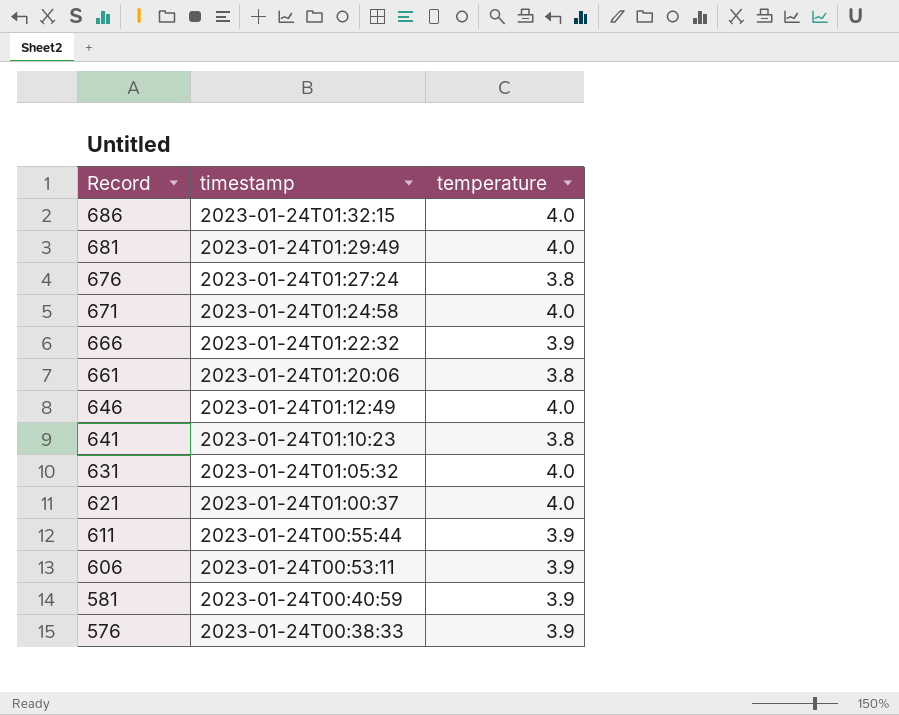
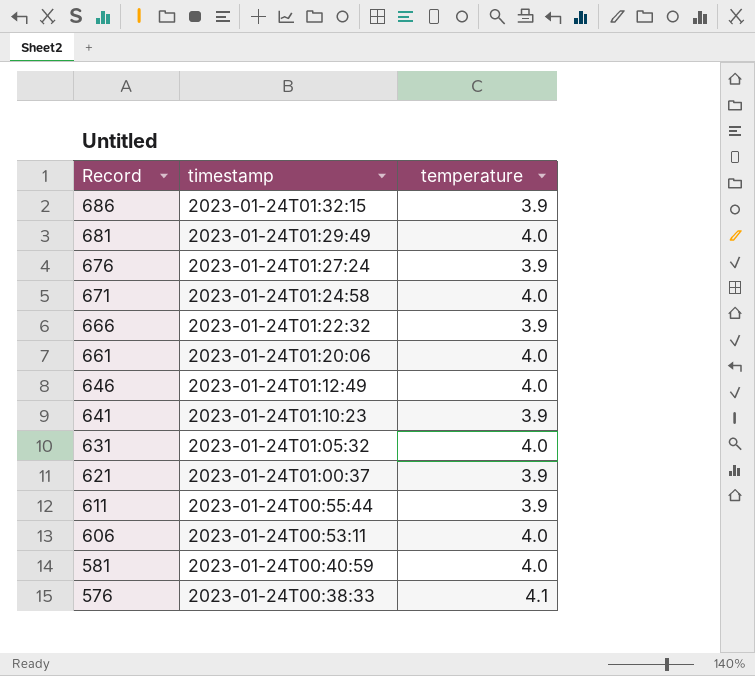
686 | temperature: 4.0 -> 3.9
676 | temperature: 3.8 -> 3.9
661 | temperature: 3.8 -> 4.0
641 | temperature: 3.8 -> 3.9
621 | temperature: 4.0 -> 3.9
606 | temperature: 3.9 -> 4.0
581 | temperature: 3.9 -> 4.0
576 | temperature: 3.9 -> 4.1

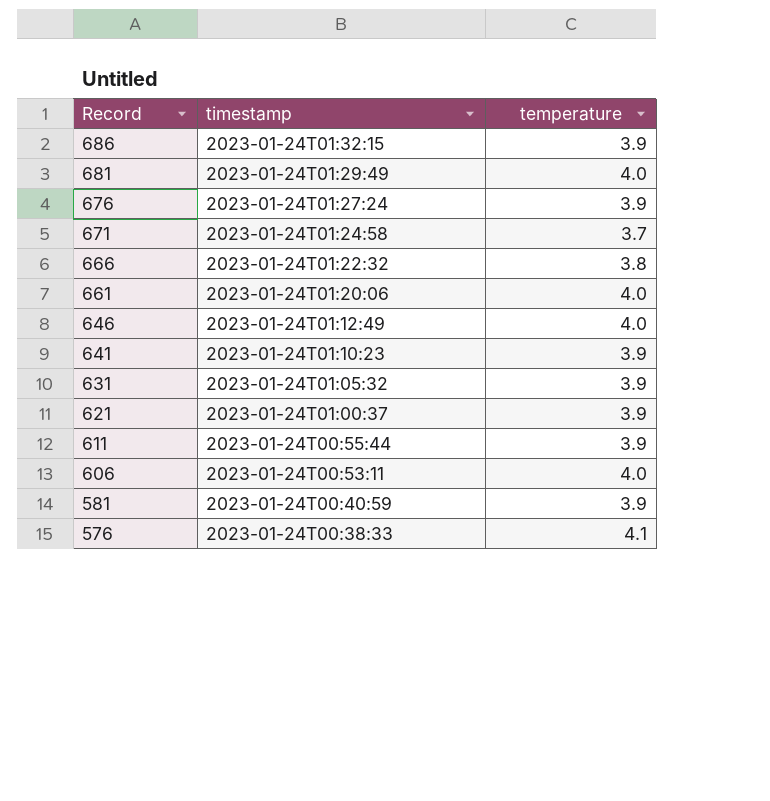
671 | temperature: 4.0 -> 3.7
666 | temperature: 3.9 -> 3.8
631 | temperature: 4.0 -> 3.9
581 | temperature: 4.0 -> 3.9

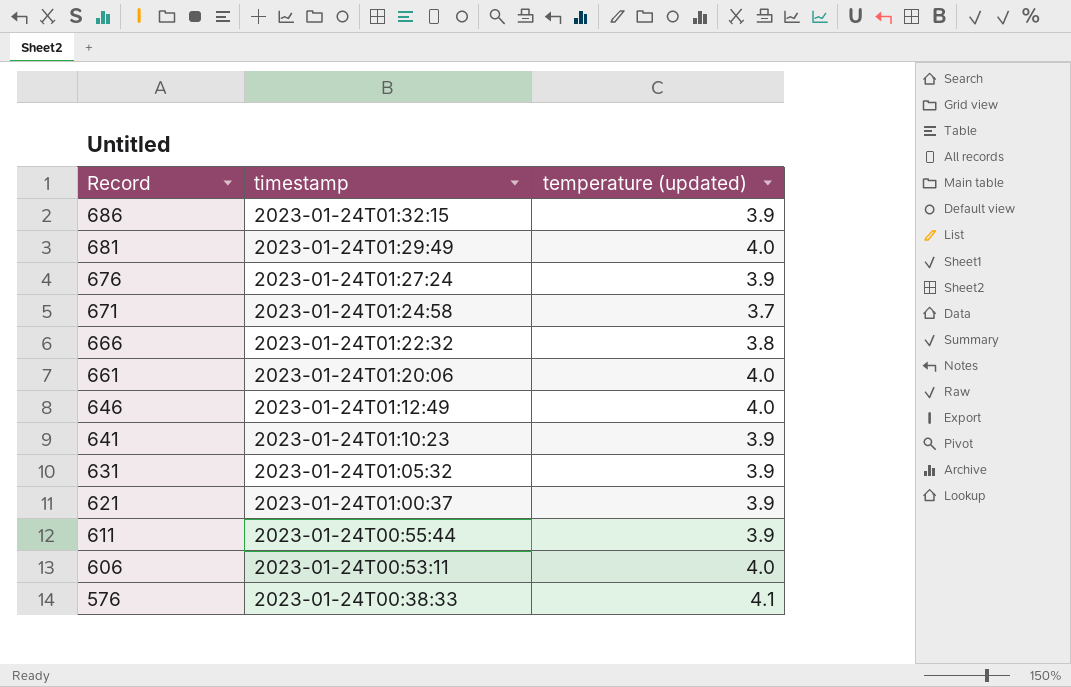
column name: temperature -> temperature (updated)
row 581: 2023-01-24T00:40:59 | 3.9 -> none

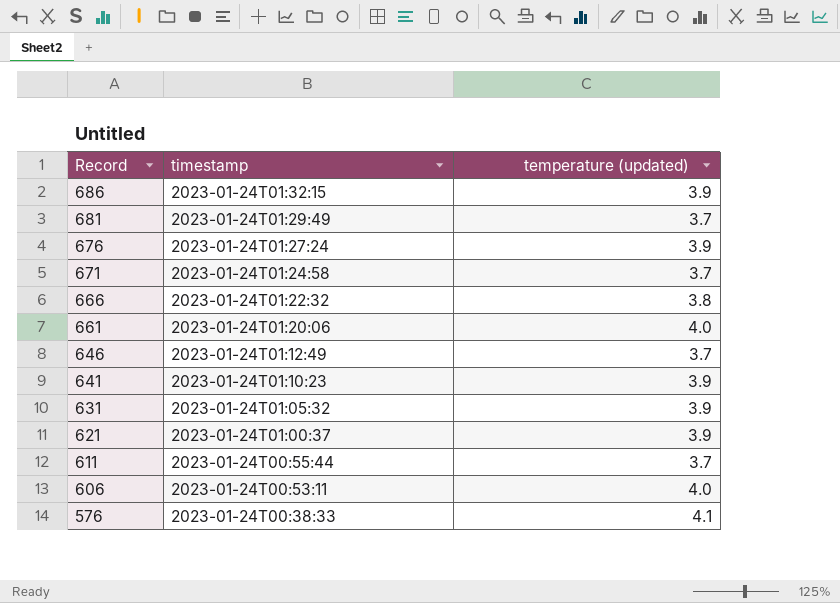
681 | temperature (updated): 4.0 -> 3.7
646 | temperature (updated): 4.0 -> 3.7
611 | temperature (updated): 3.9 -> 3.7

